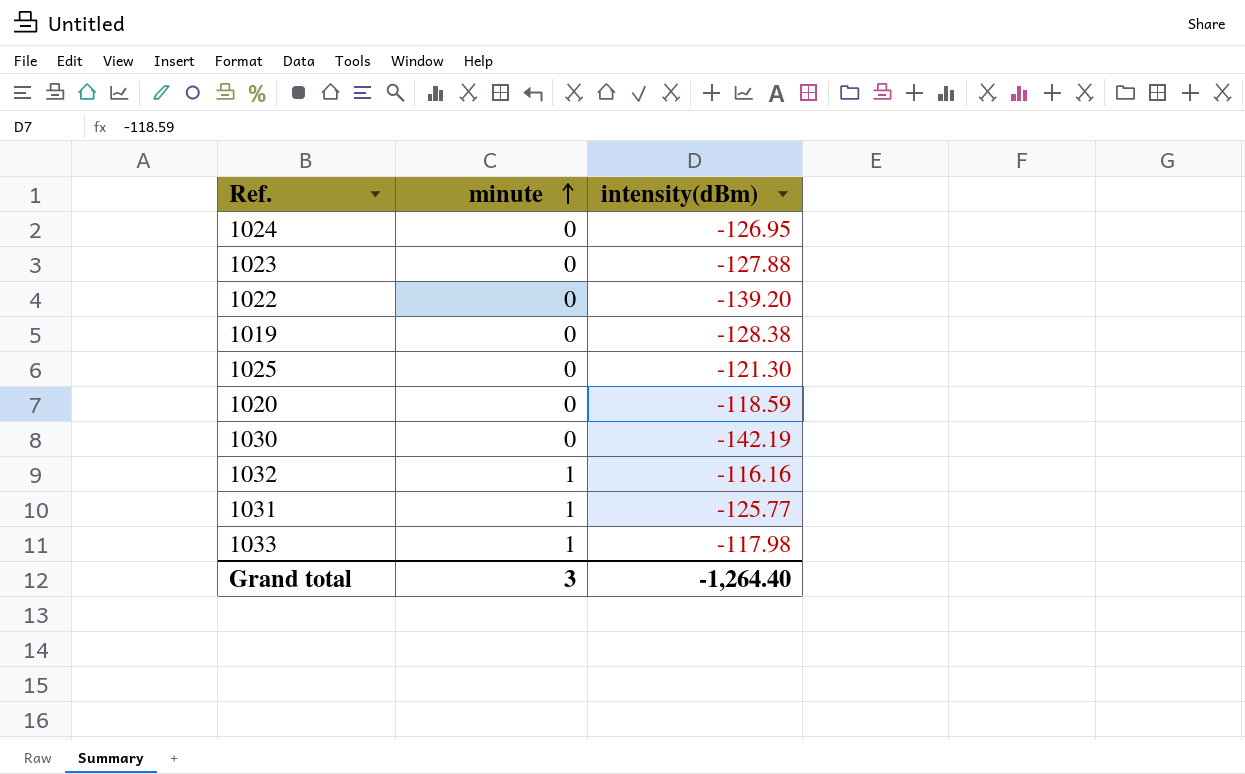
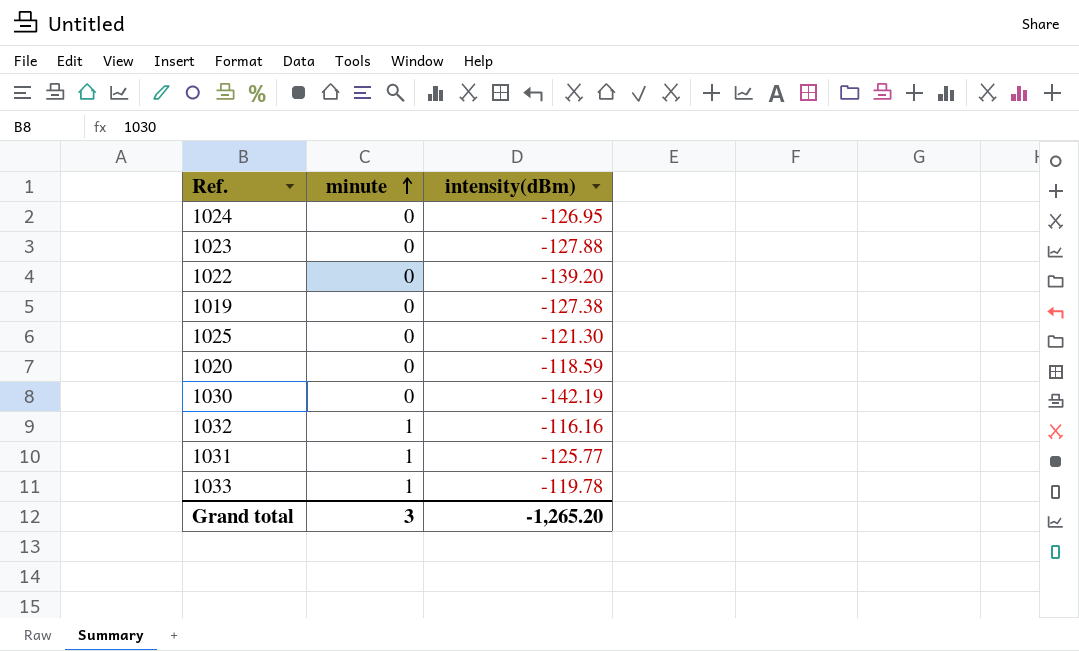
1019 | intensity(dBm): -128.38 -> -127.38
1033 | intensity(dBm): -117.98 -> -119.78
Grand total | intensity(dBm): -1,264.40 -> -1,265.20

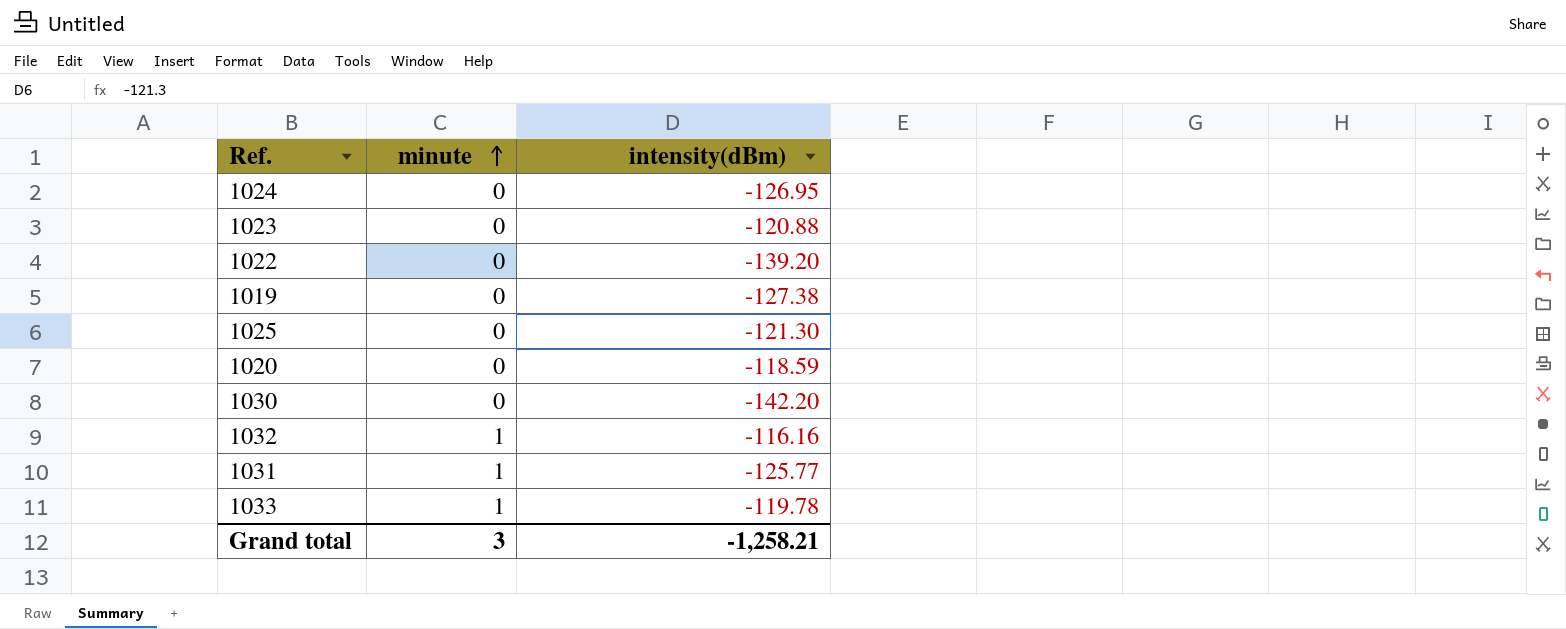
1023 | intensity(dBm): -127.88 -> -120.88
1030 | intensity(dBm): -142.19 -> -142.20
Grand total | intensity(dBm): -1,265.20 -> -1,258.21

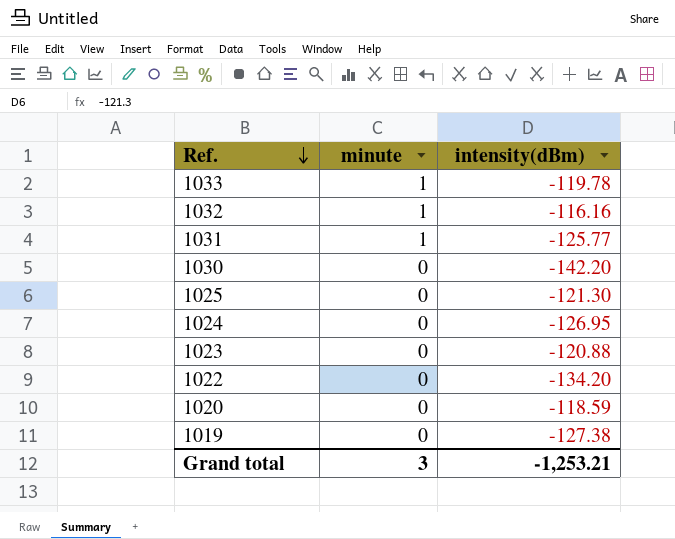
row order: minute ascending -> Ref. descending
1022 | intensity(dBm): -139.20 -> -134.20
Grand total | intensity(dBm): -1,258.21 -> -1,253.21

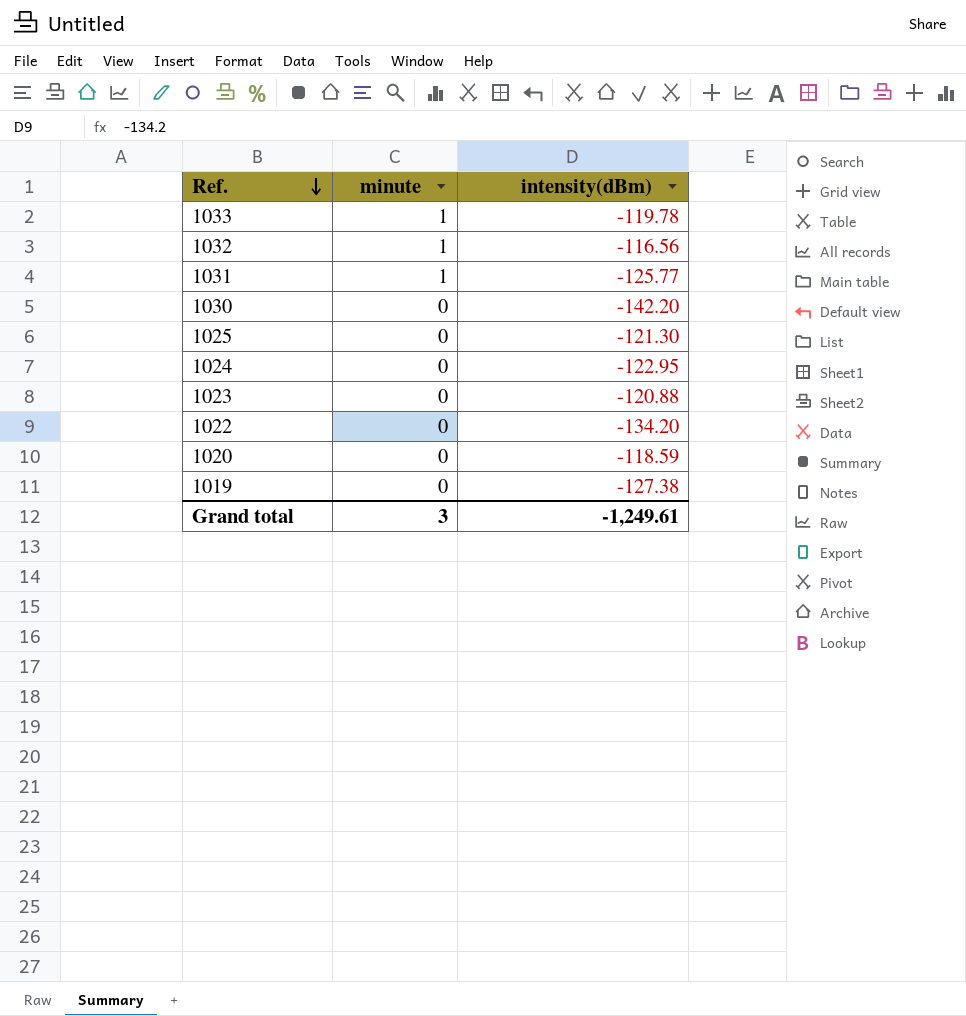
1032 | intensity(dBm): -116.16 -> -116.56
1024 | intensity(dBm): -126.95 -> -122.95
Grand total | intensity(dBm): -1,253.21 -> -1,249.61

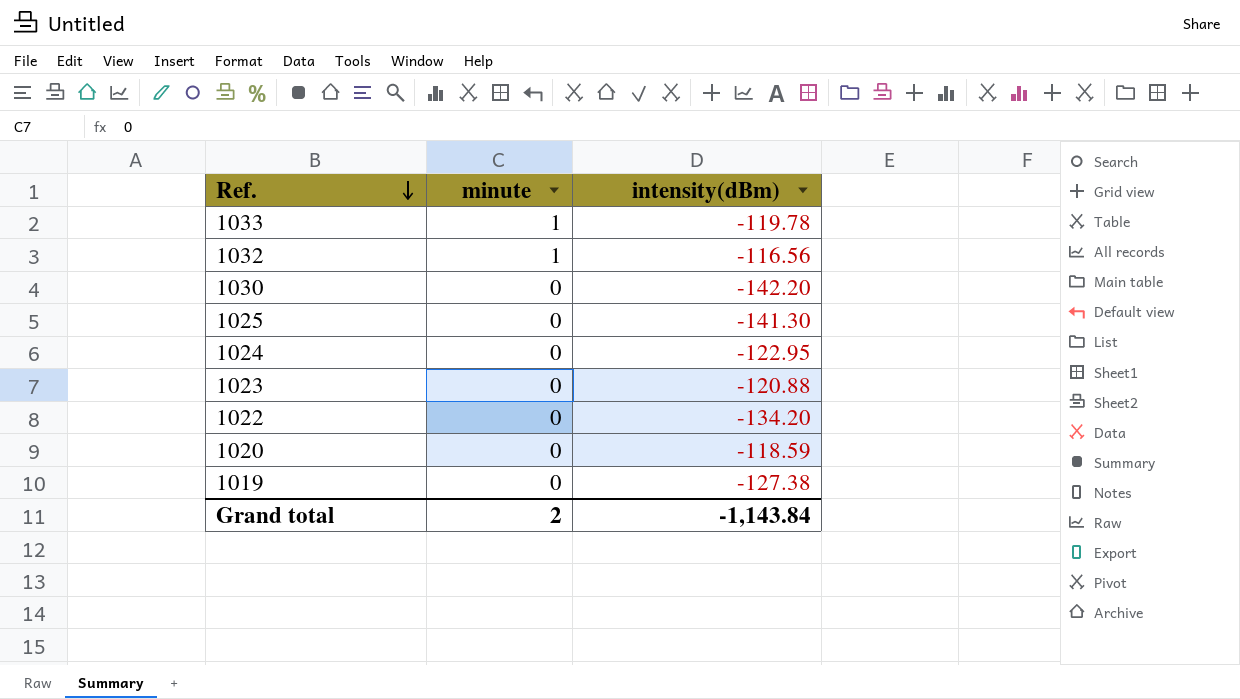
row 1031: 1 | -125.77 -> none
1025 | intensity(dBm): -121.30 -> -141.30
Grand total | minute: 3 -> 2
Grand total | intensity(dBm): -1,249.61 -> -1,143.84

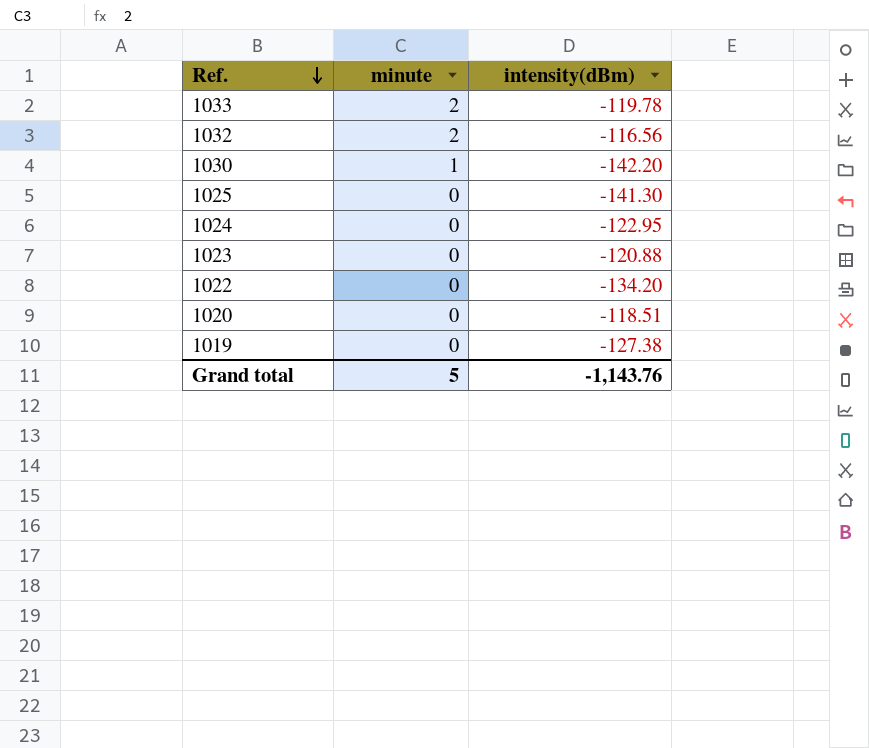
1033 | minute: 1 -> 2
1032 | minute: 1 -> 2
1030 | minute: 0 -> 1
1020 | intensity(dBm): -118.59 -> -118.51
Grand total | minute: 2 -> 5
Grand total | intensity(dBm): -1,143.84 -> -1,143.76

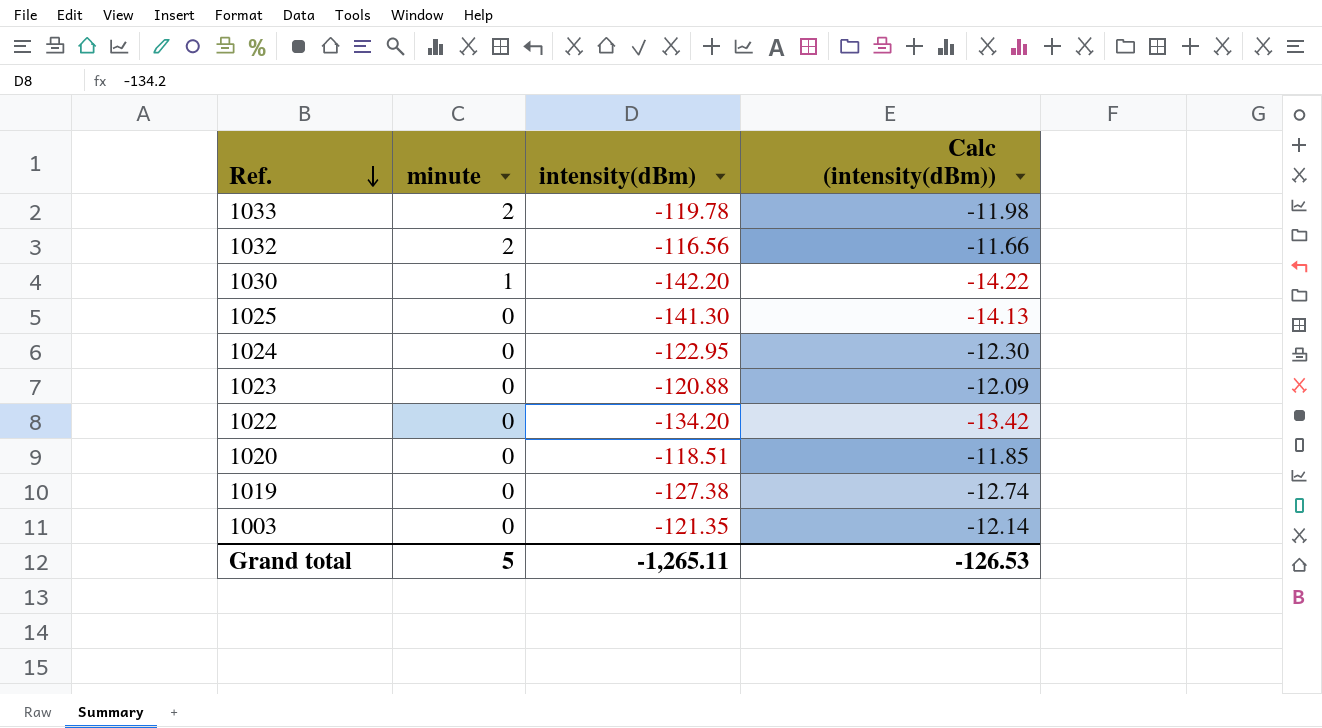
column Calc (intensity(dBm)) | formula: none -> [intensity(dBm)] * 0.1
row 1003: none -> 0 | -121.35 | -12.14
Grand total | intensity(dBm): -1,143.76 -> -1,265.11

